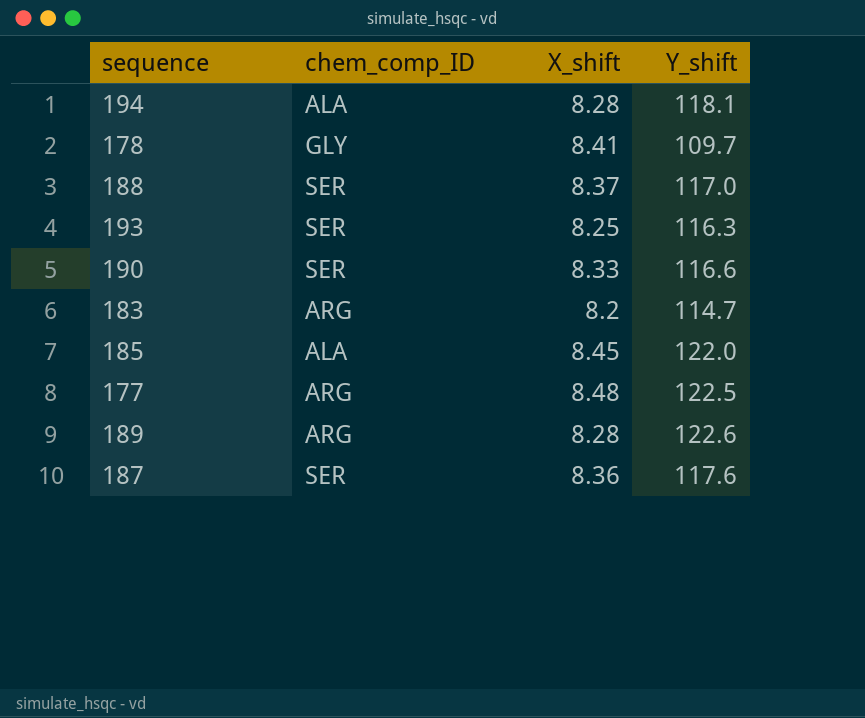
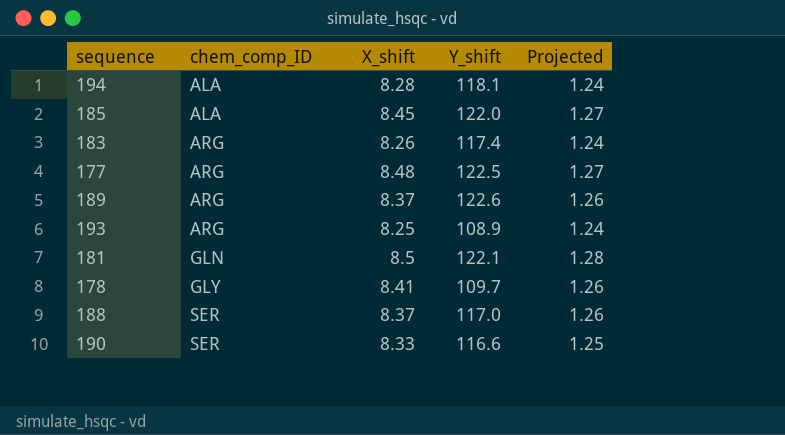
row order: none -> chem_comp_ID ascending
column Projected | formula: none -> [X_shift] * 0.15
row 187: SER | 8.36 | 117.6 -> none
183 | X_shift: 8.2 -> 8.26
183 | Y_shift: 114.7 -> 117.4
189 | X_shift: 8.28 -> 8.37
193 | chem_comp_ID: SER -> ARG
193 | Y_shift: 116.3 -> 108.9
row 181: none -> GLN | 8.5 | 122.1 | 1.28

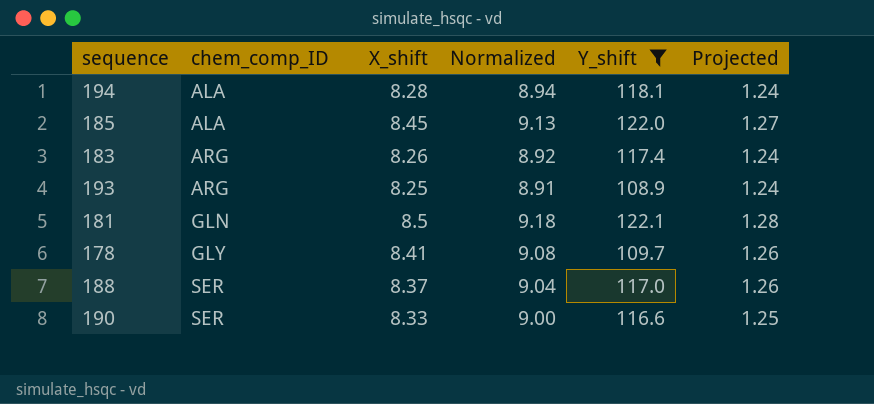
filter: none -> Y_shift <= 122.1
column Normalized | formula: none -> [X_shift] * 1.08

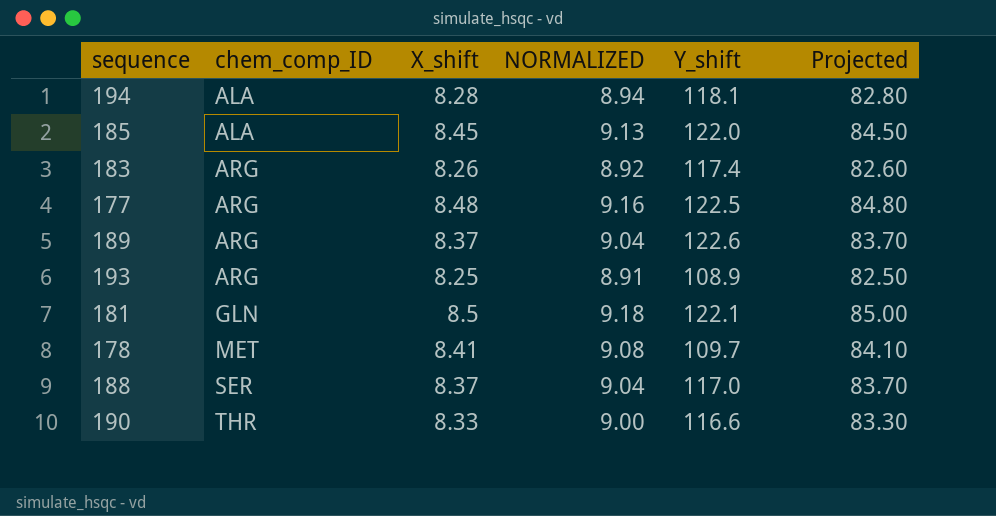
filter: Y_shift <= 122.1 -> none
column name: Normalized -> NORMALIZED
column Projected | formula: [X_shift] * 0.15 -> [X_shift] * 10
178 | chem_comp_ID: GLY -> MET
190 | chem_comp_ID: SER -> THR

